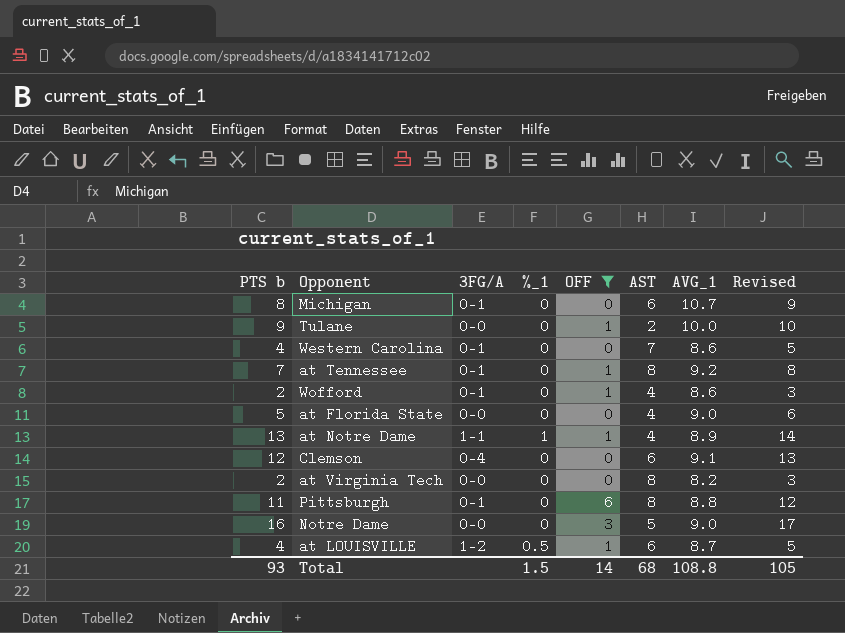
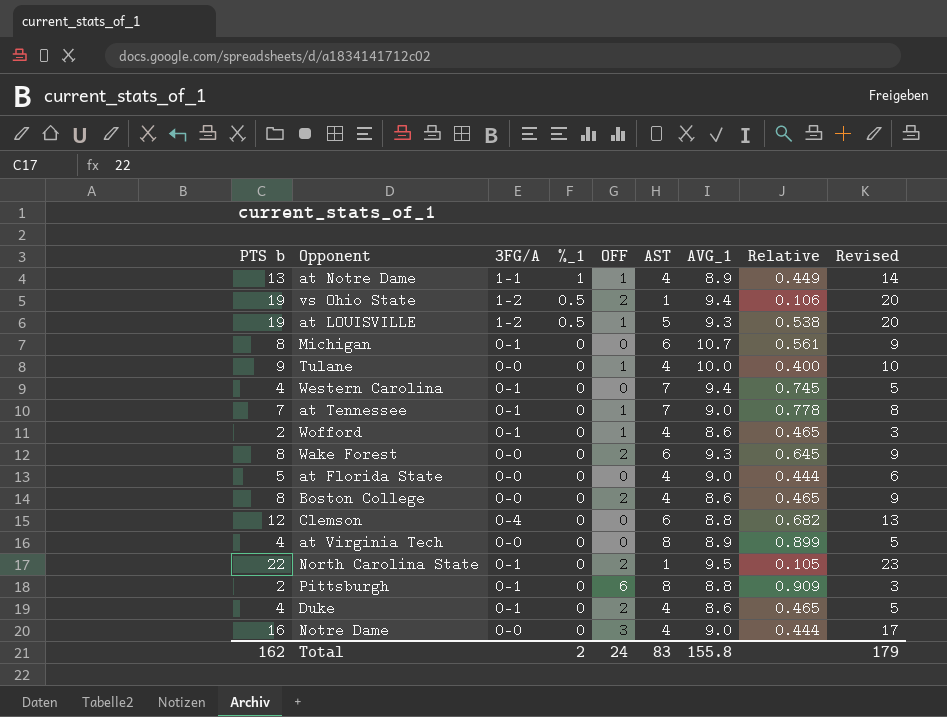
filter: OFF != 2 -> none
row order: none -> %_1 descending
column Relative | formula: none -> [AST] / [AVG_1]
at LOUISVILLE | PTS b: 4 -> 19
at LOUISVILLE | AST: 6 -> 5
at LOUISVILLE | AVG_1: 8.7 -> 9.3
at LOUISVILLE | Revised: 5 -> 20
Tulane | AST: 2 -> 4
Western Carolina | AVG_1: 8.6 -> 9.4
at Tennessee | AST: 8 -> 7
at Tennessee | AVG_1: 9.2 -> 9.0
Clemson | AVG_1: 9.1 -> 8.8
at Virginia Tech | PTS b: 2 -> 4
at Virginia Tech | AVG_1: 8.2 -> 8.9
at Virginia Tech | Revised: 3 -> 5
Pittsburgh | PTS b: 11 -> 2
Pittsburgh | Revised: 12 -> 3
Notre Dame | AST: 5 -> 4
Total | PTS b: 93 -> 162
Total | %_1: 1.5 -> 2
Total | OFF: 14 -> 24
Total | AST: 68 -> 83
Total | AVG_1: 108.8 -> 155.8
Total | Revised: 105 -> 179

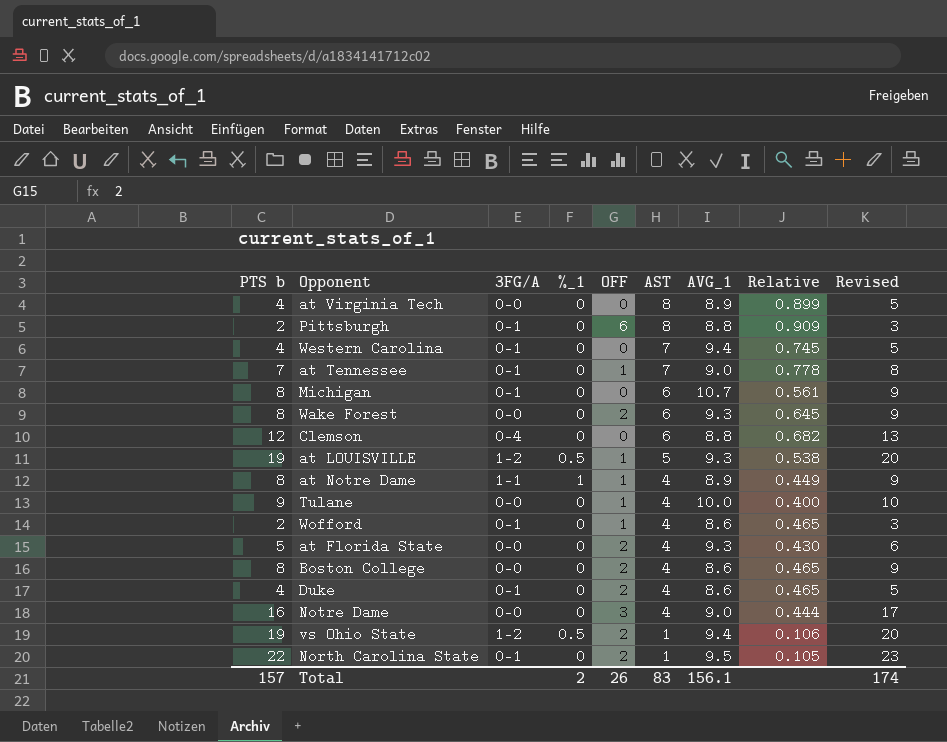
row order: %_1 descending -> AST descending
at Notre Dame | PTS b: 13 -> 8
at Notre Dame | Revised: 14 -> 9
at Florida State | OFF: 0 -> 2
at Florida State | AVG_1: 9.0 -> 9.3
at Florida State | Relative: 0.444 -> 0.430
Total | PTS b: 162 -> 157
Total | OFF: 24 -> 26
Total | AVG_1: 155.8 -> 156.1
Total | Revised: 179 -> 174

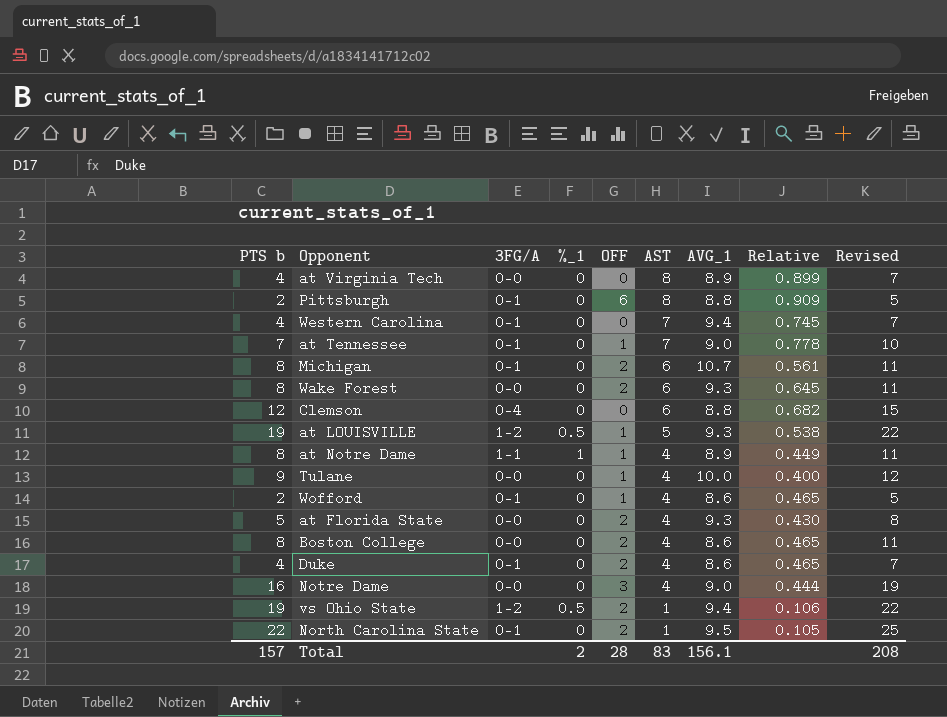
column Revised | formula: [PTS b] + 1 -> [PTS b] + 3
Michigan | OFF: 0 -> 2
Total | OFF: 26 -> 28
Total | Revised: 174 -> 208

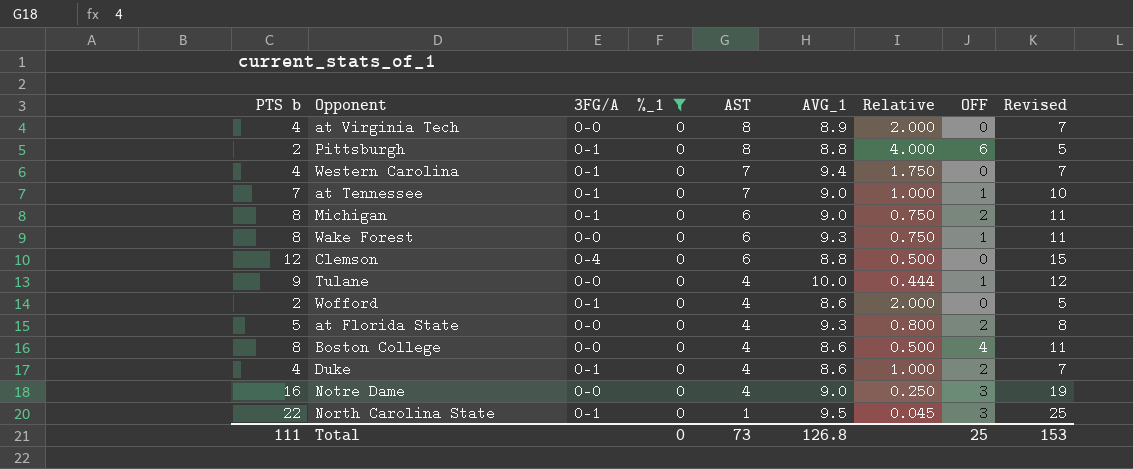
filter: none -> %_1 = 0
column Relative | formula: [AST] / [AVG_1] -> [AST] / [PTS b]
column OFF | position: 5 -> 8
Michigan | AVG_1: 10.7 -> 9.0
Wake Forest | OFF: 2 -> 1
Wofford | OFF: 1 -> 0
Boston College | OFF: 2 -> 4
North Carolina State | OFF: 2 -> 3
Total | PTS b: 157 -> 111
Total | %_1: 2 -> 0
Total | AST: 83 -> 73
Total | AVG_1: 156.1 -> 126.8
Total | OFF: 28 -> 25
Total | Revised: 208 -> 153

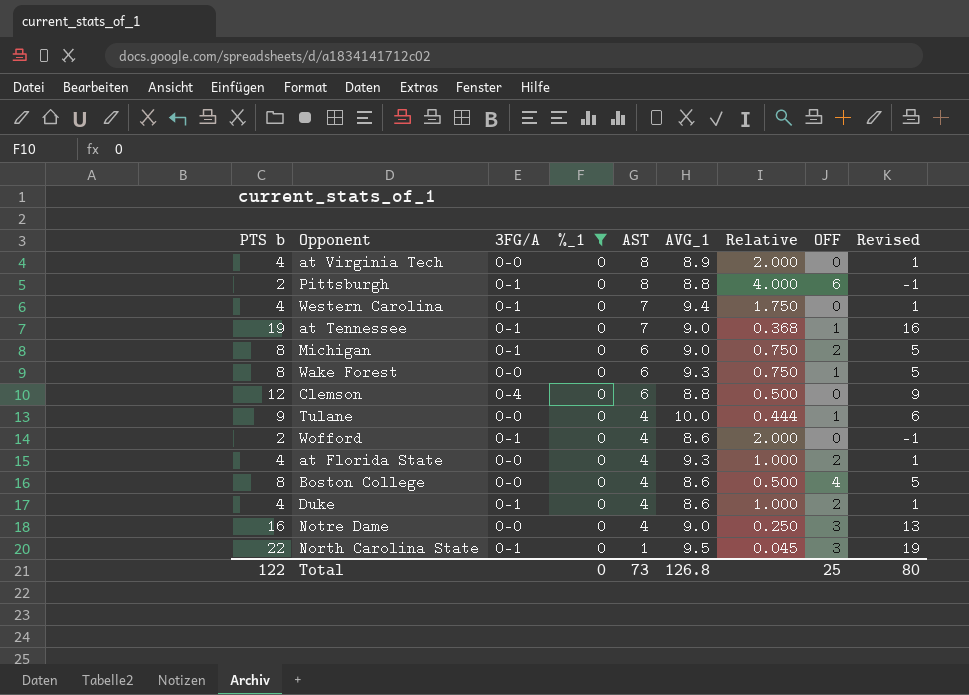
column Revised | formula: [PTS b] + 3 -> [PTS b] - 3
at Tennessee | PTS b: 7 -> 19
at Tennessee | Relative: 1.000 -> 0.368
at Florida State | PTS b: 5 -> 4
at Florida State | Relative: 0.800 -> 1.000
Total | PTS b: 111 -> 122
Total | Revised: 153 -> 80

